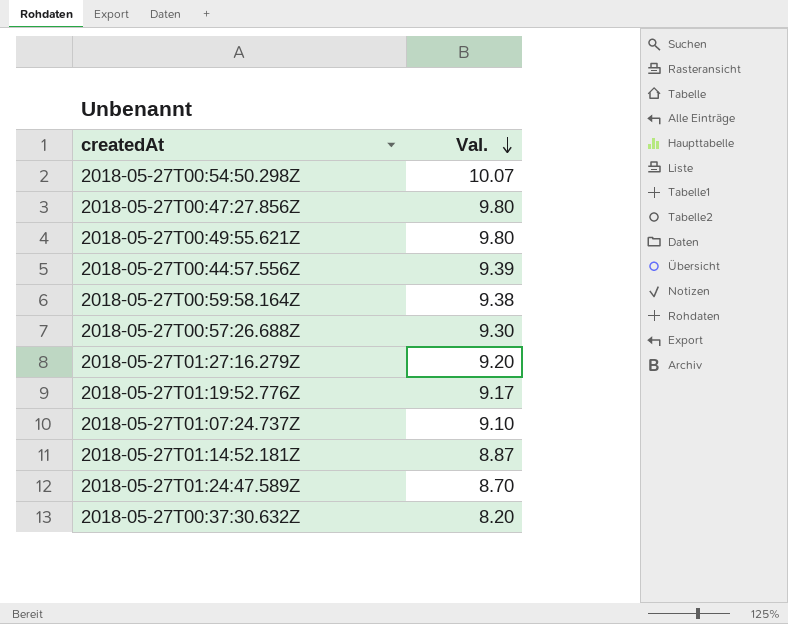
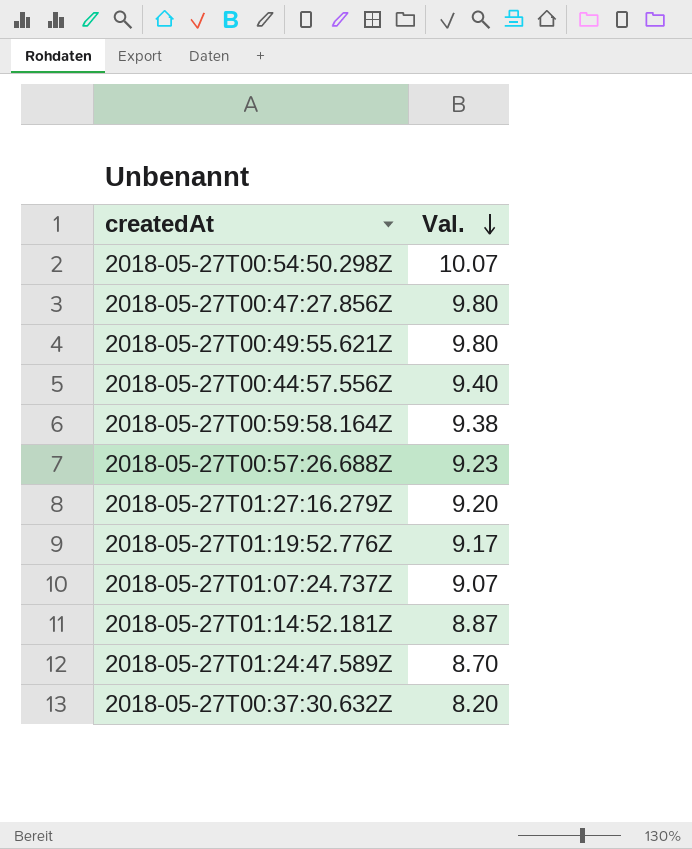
2018-05-27T00:44:57.556Z | Val.: 9.39 -> 9.40
2018-05-27T00:57:26.688Z | Val.: 9.30 -> 9.23
2018-05-27T01:07:24.737Z | Val.: 9.10 -> 9.07

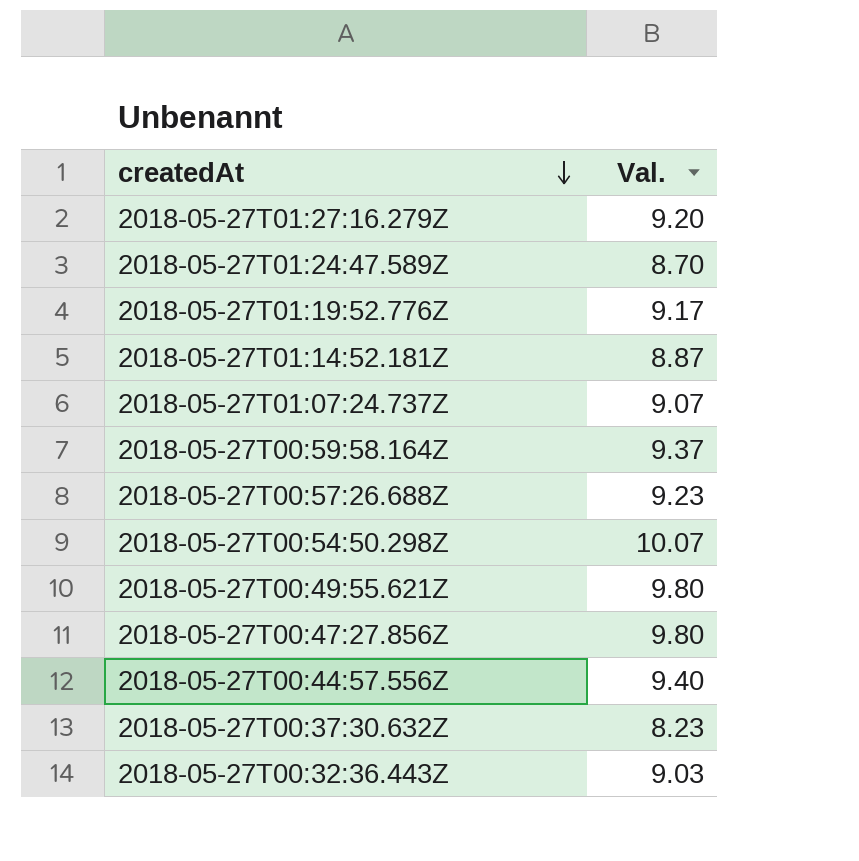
row order: Val. descending -> createdAt descending
2018-05-27T00:59:58.164Z | Val.: 9.38 -> 9.37
2018-05-27T00:37:30.632Z | Val.: 8.20 -> 8.23
row 2018-05-27T00:32:36.443Z: none -> 9.03

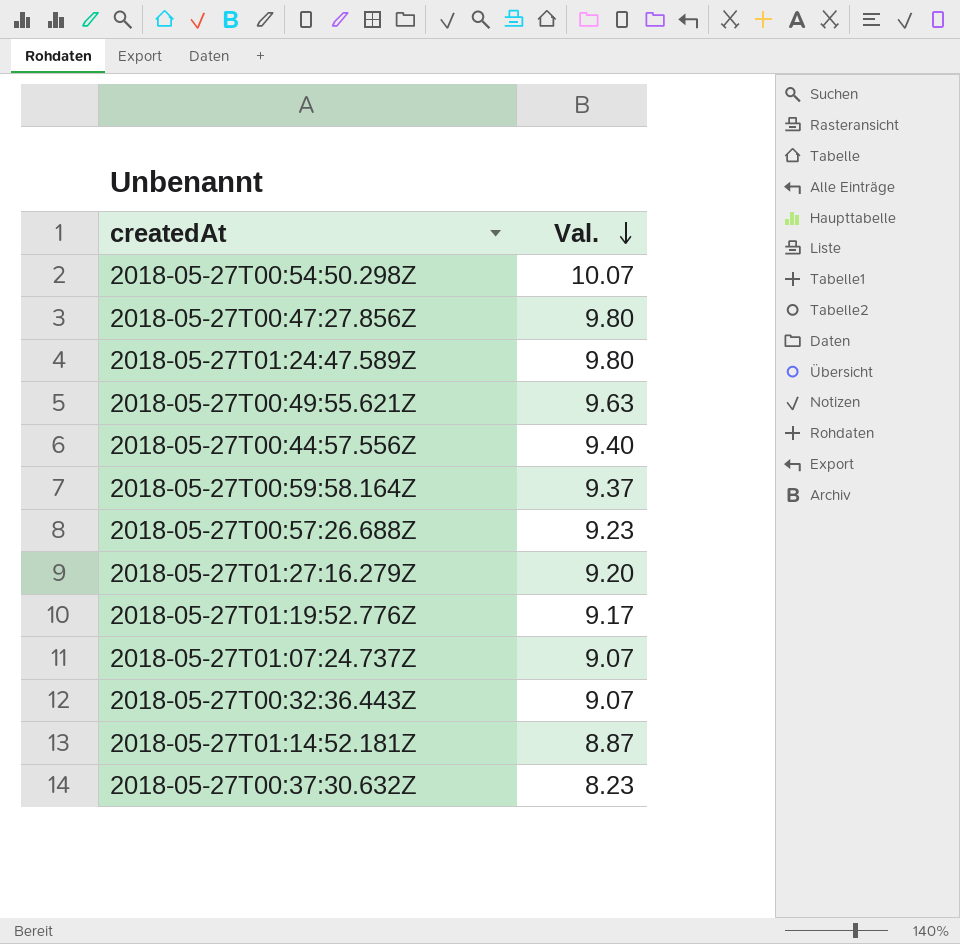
row order: createdAt descending -> Val. descending
2018-05-27T01:24:47.589Z | Val.: 8.70 -> 9.80
2018-05-27T00:49:55.621Z | Val.: 9.80 -> 9.63
2018-05-27T00:32:36.443Z | Val.: 9.03 -> 9.07

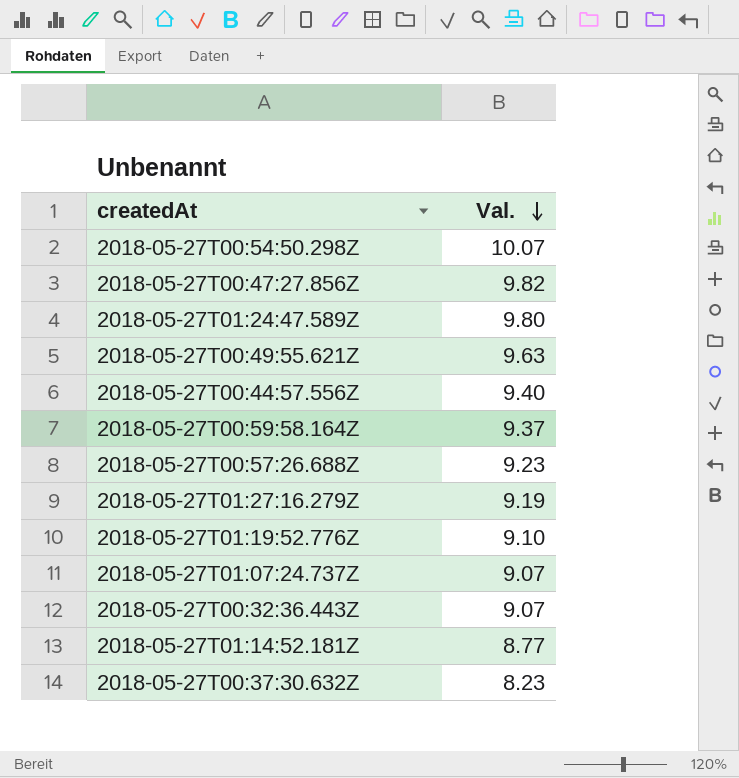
2018-05-27T00:47:27.856Z | Val.: 9.80 -> 9.82
2018-05-27T01:27:16.279Z | Val.: 9.20 -> 9.19
2018-05-27T01:19:52.776Z | Val.: 9.17 -> 9.10
2018-05-27T01:14:52.181Z | Val.: 8.87 -> 8.77

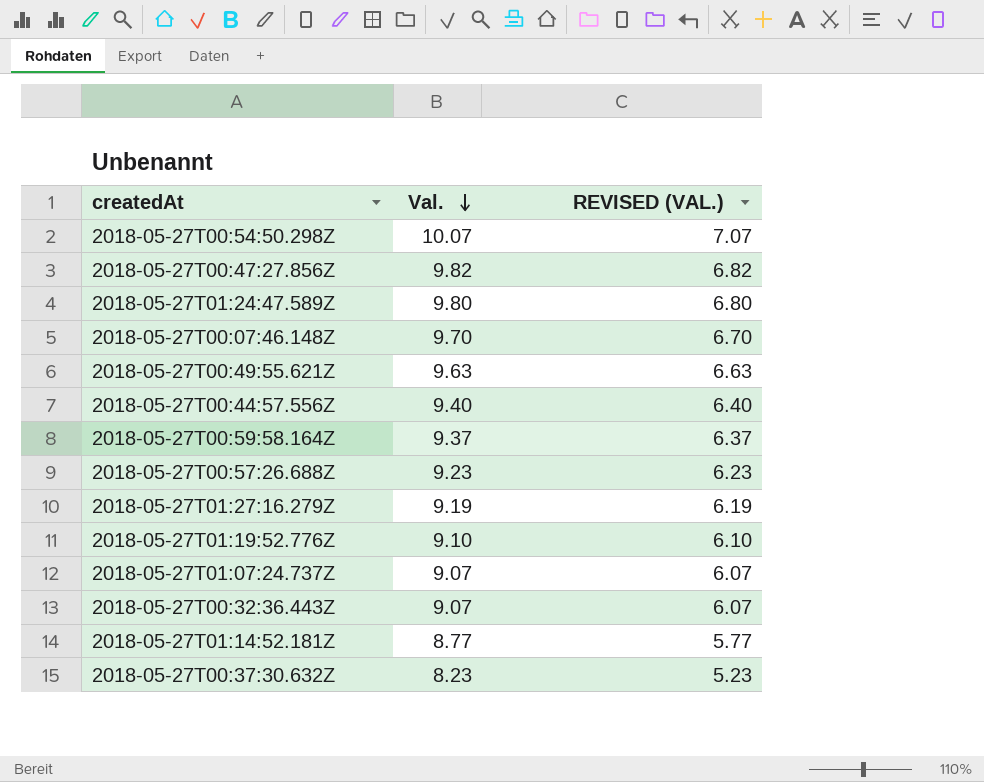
column REVISED (VAL.) | formula: none -> [Val.] - 3
row 2018-05-27T00:07:46.148Z: none -> 9.70 | 6.70

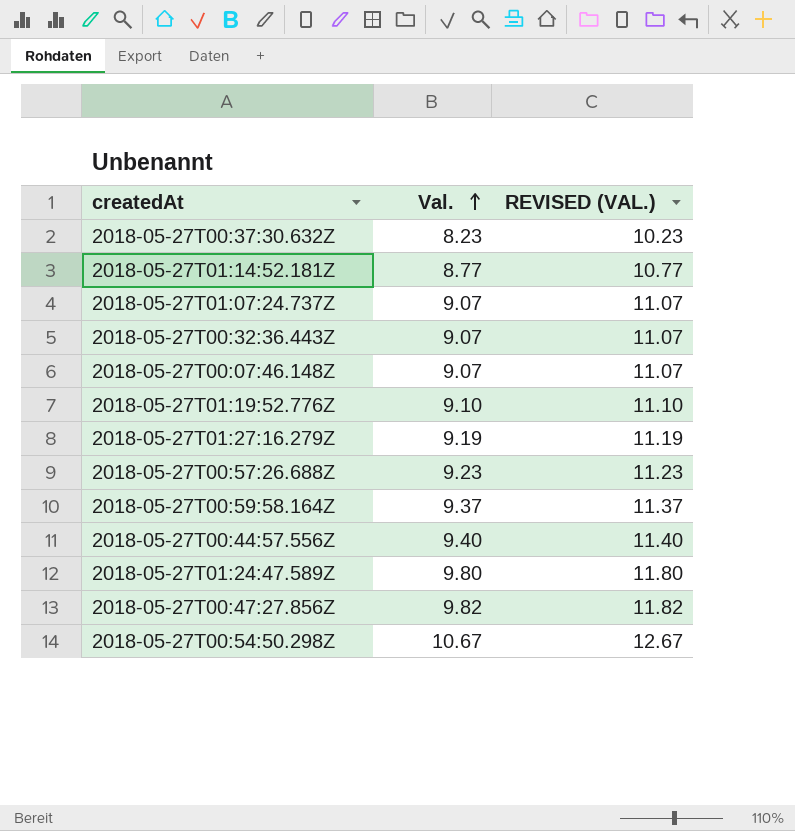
row order: Val. descending -> Val. ascending
column REVISED (VAL.) | formula: [Val.] - 3 -> [Val.] + 2
row 2018-05-27T00:49:55.621Z: 9.63 | 6.63 -> none
2018-05-27T00:07:46.148Z | Val.: 9.70 -> 9.07
2018-05-27T00:54:50.298Z | Val.: 10.07 -> 10.67

